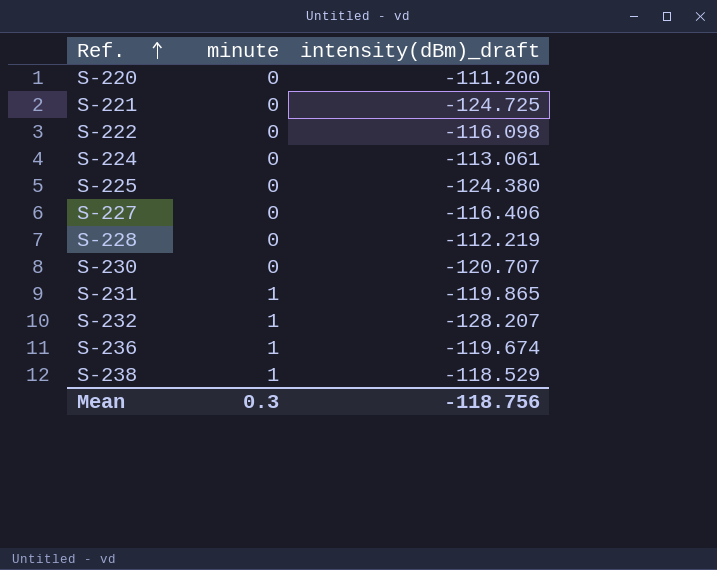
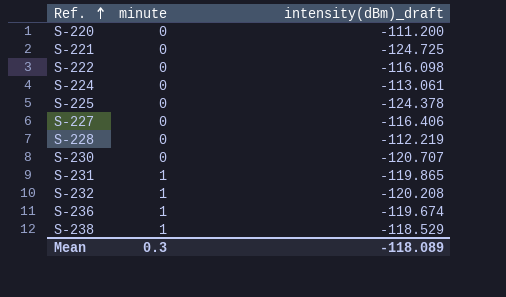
S-225 | intensity(dBm)_draft: -124.380 -> -124.378
S-232 | intensity(dBm)_draft: -128.207 -> -120.208
Mean | intensity(dBm)_draft: -118.756 -> -118.089

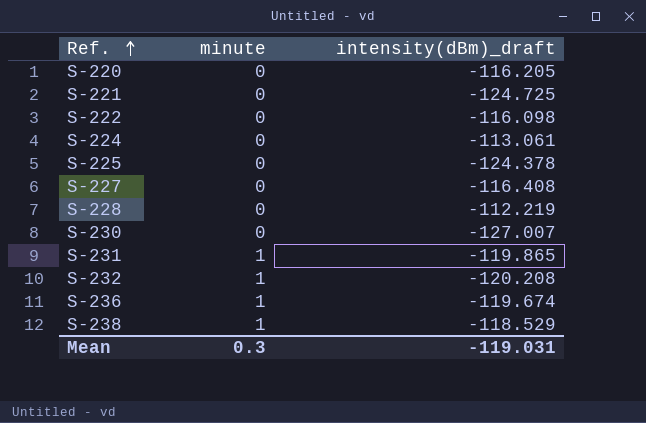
S-220 | intensity(dBm)_draft: -111.200 -> -116.205
S-227 | intensity(dBm)_draft: -116.406 -> -116.408
S-230 | intensity(dBm)_draft: -120.707 -> -127.007
Mean | intensity(dBm)_draft: -118.089 -> -119.031

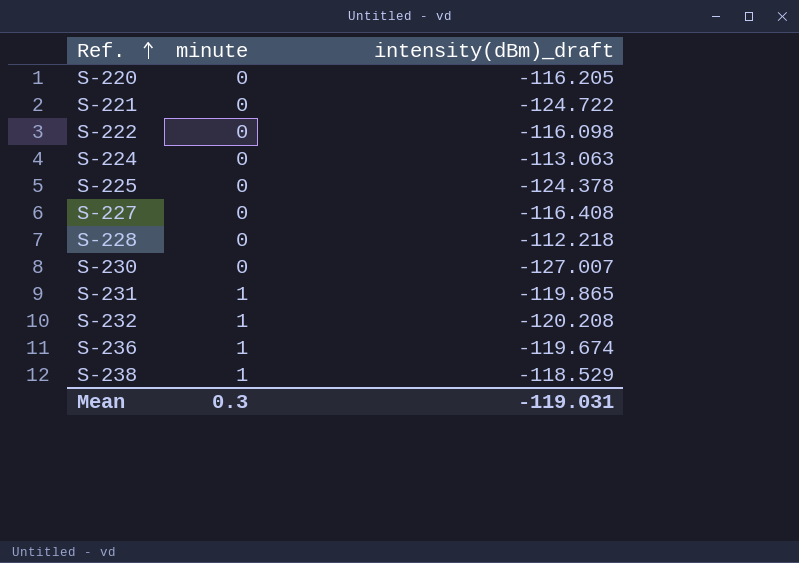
S-221 | intensity(dBm)_draft: -124.725 -> -124.722
S-224 | intensity(dBm)_draft: -113.061 -> -113.063
S-228 | intensity(dBm)_draft: -112.219 -> -112.218

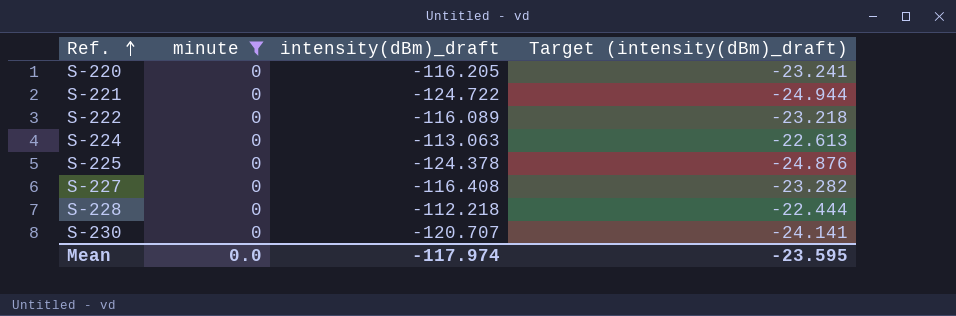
filter: none -> minute = 0
column Target (intensity(dBm)_draft) | formula: none -> [intensity(dBm)_draft] * 0.2
S-222 | intensity(dBm)_draft: -116.098 -> -116.089
S-230 | intensity(dBm)_draft: -127.007 -> -120.707
Mean | minute: 0.3 -> 0.0
Mean | intensity(dBm)_draft: -119.031 -> -117.974

